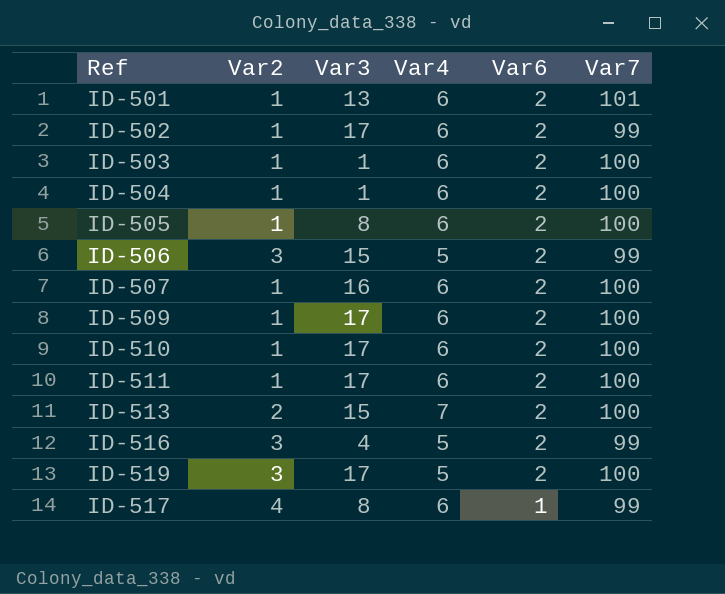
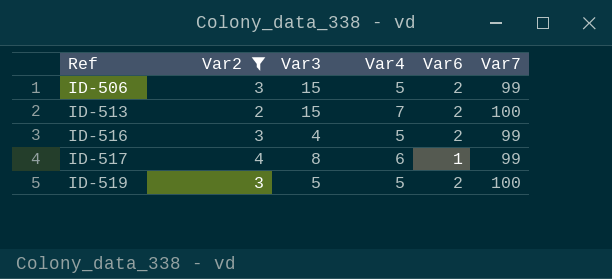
filter: none -> Var2 != 1
row order: Var6 descending -> Ref ascending
ID-519 | Var3: 17 -> 5

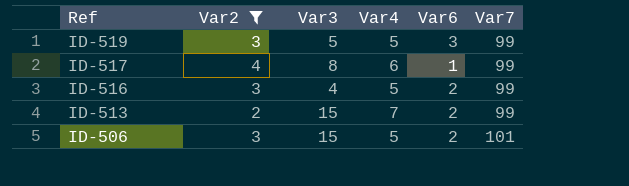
row order: Ref ascending -> Ref descending
ID-519 | Var6: 2 -> 3
ID-519 | Var7: 100 -> 99
ID-513 | Var7: 100 -> 99
ID-506 | Var7: 99 -> 101

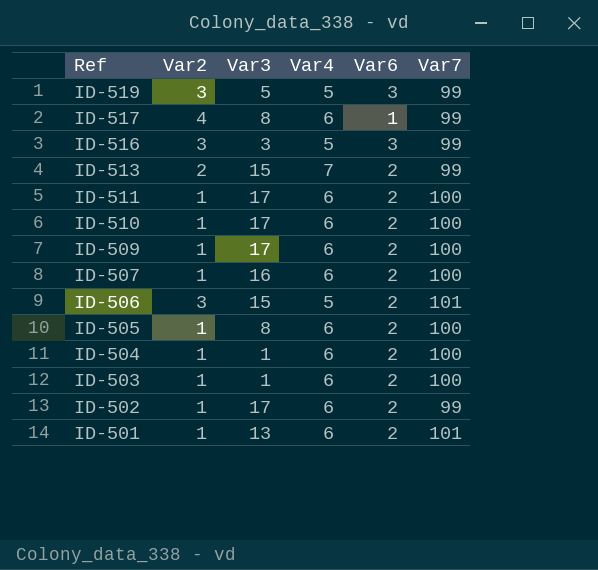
filter: Var2 != 1 -> none
ID-516 | Var3: 4 -> 3
ID-516 | Var6: 2 -> 3

